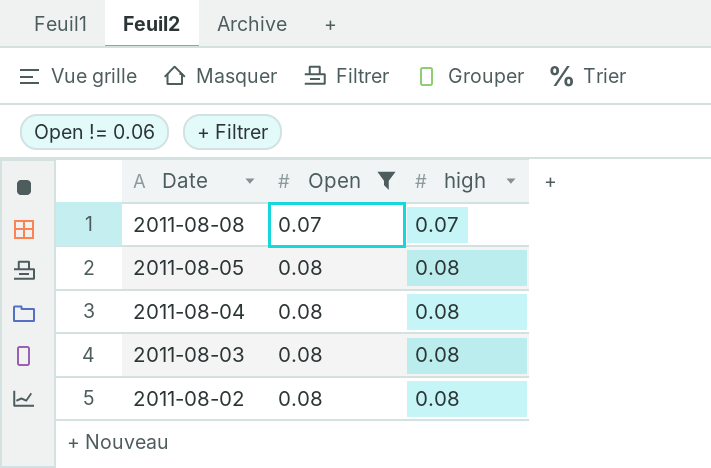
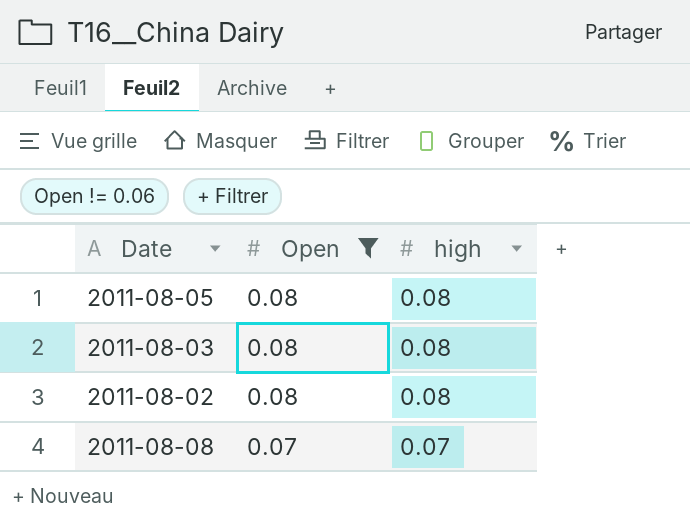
row order: Date descending -> Open descending
row 2011-08-04: 0.08 | 0.08 -> none

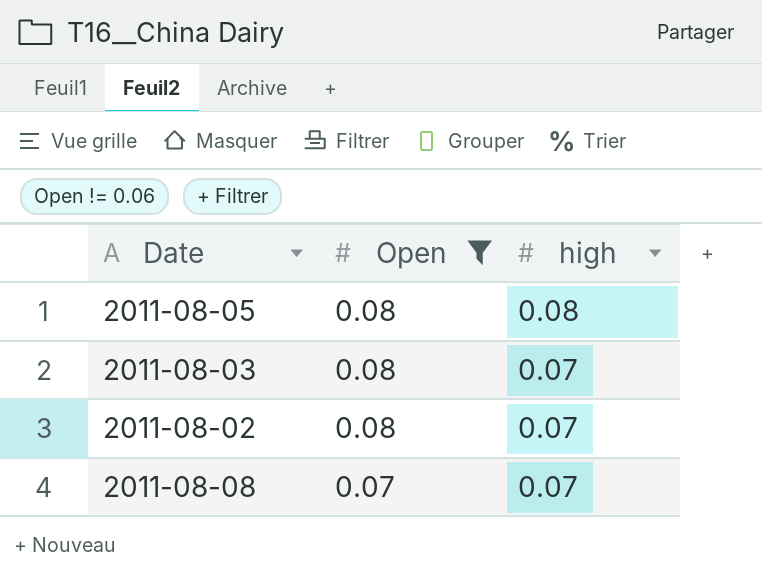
2011-08-03 | high: 0.08 -> 0.07
2011-08-02 | high: 0.08 -> 0.07

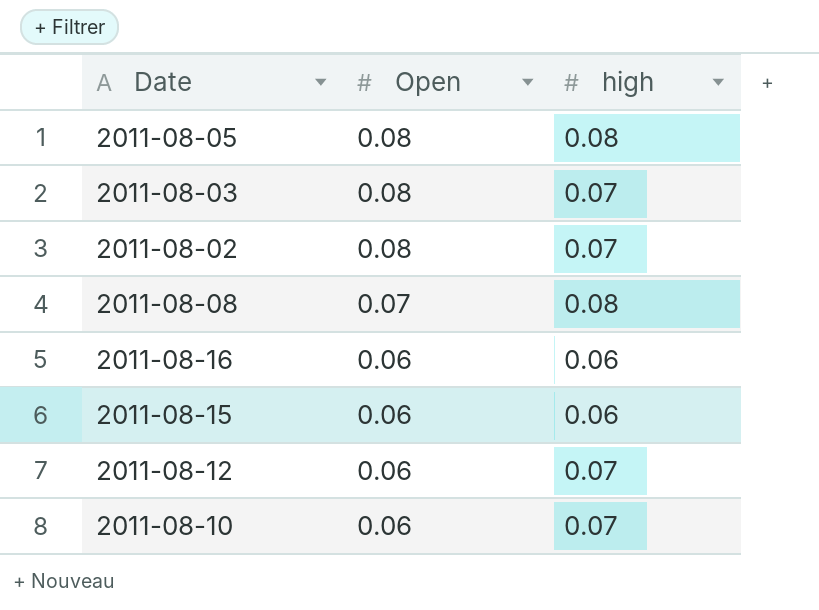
filter: Open != 0.06 -> none
2011-08-08 | high: 0.07 -> 0.08

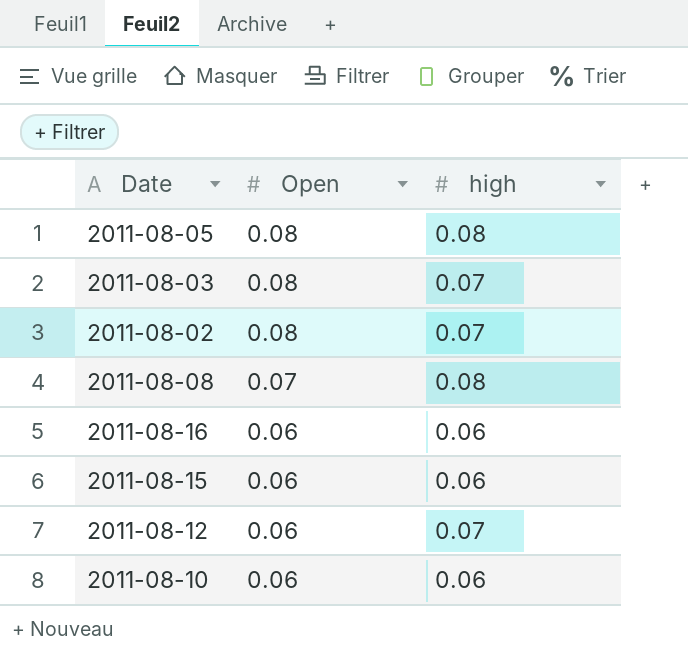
2011-08-10 | high: 0.07 -> 0.06

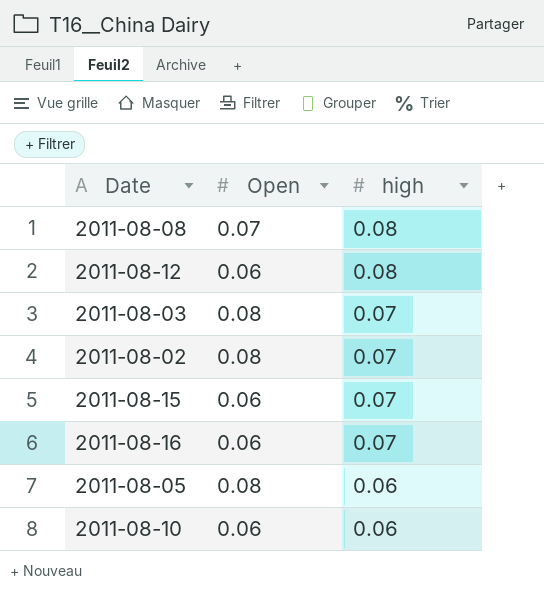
row order: Open descending -> high descending
2011-08-12 | high: 0.07 -> 0.08
2011-08-15 | high: 0.06 -> 0.07
2011-08-16 | high: 0.06 -> 0.07
2011-08-05 | high: 0.08 -> 0.06

